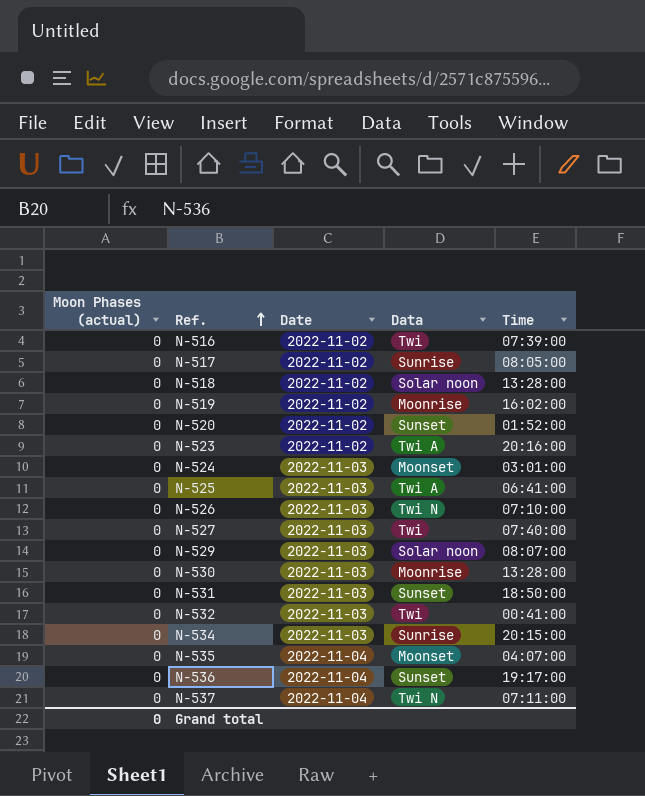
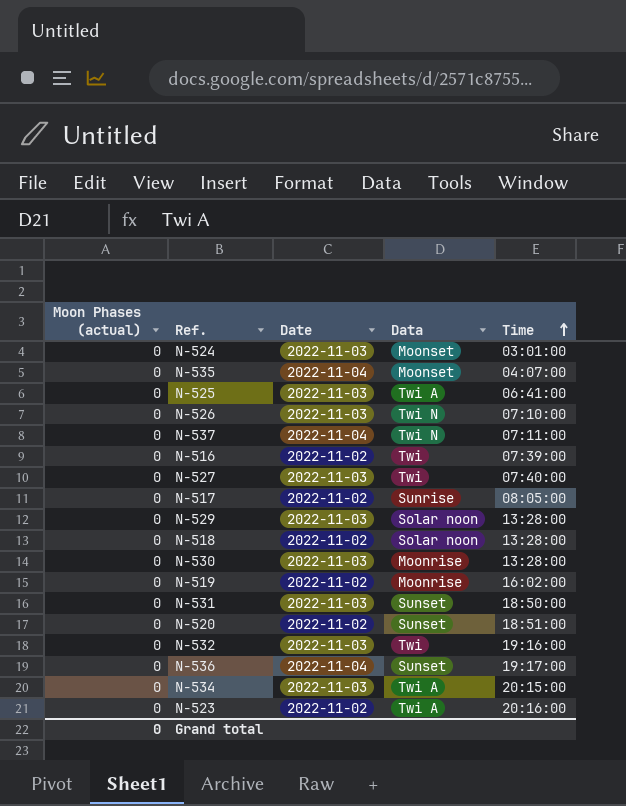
row order: Ref. ascending -> Time ascending
N-529 | Time: 08:07:00 -> 13:28:00
N-520 | Time: 01:52:00 -> 18:51:00
N-532 | Time: 00:41:00 -> 19:16:00
N-534 | Data: Sunrise -> Twi A

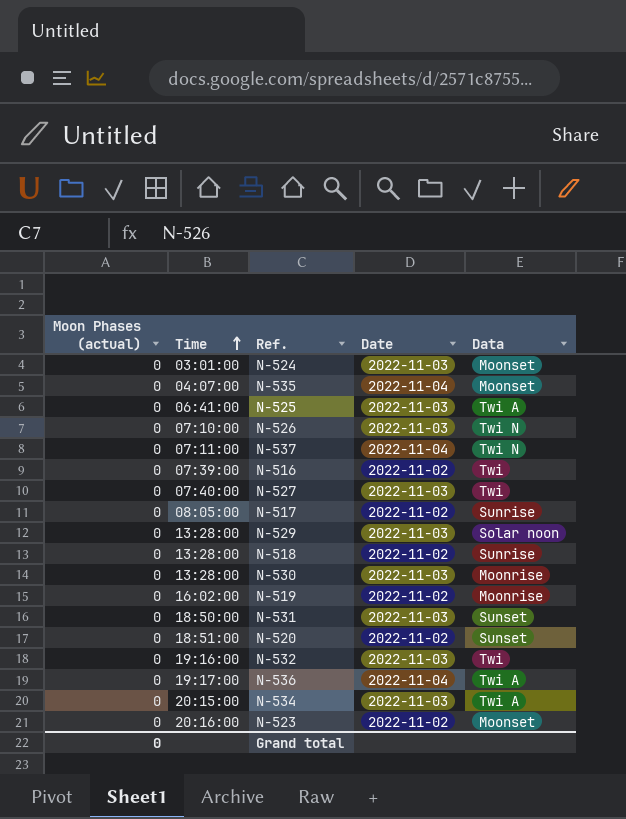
column Time | position: 5 -> 2
N-518 | Data: Solar noon -> Sunrise
N-536 | Data: Sunset -> Twi A
N-523 | Data: Twi A -> Moonset

